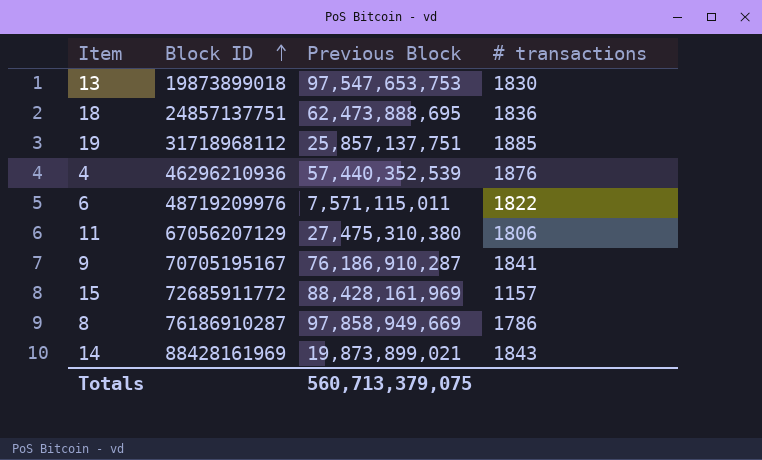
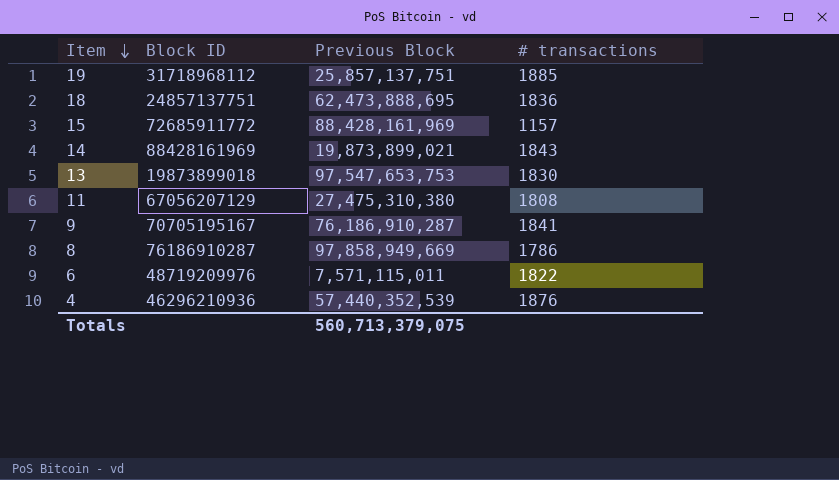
row order: Block ID ascending -> Item descending
11 | # transactions: 1806 -> 1808

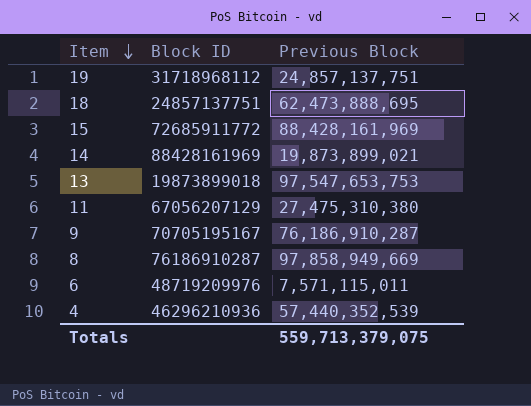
column # transactions | position: 4 -> none
19 | Previous Block: 25,857,137,751 -> 24,857,137,751
Totals | Previous Block: 560,713,379,075 -> 559,713,379,075

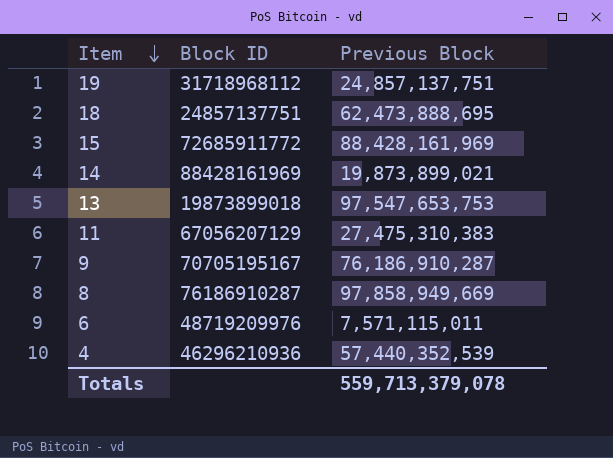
11 | Previous Block: 27,475,310,380 -> 27,475,310,383
Totals | Previous Block: 559,713,379,075 -> 559,713,379,078

